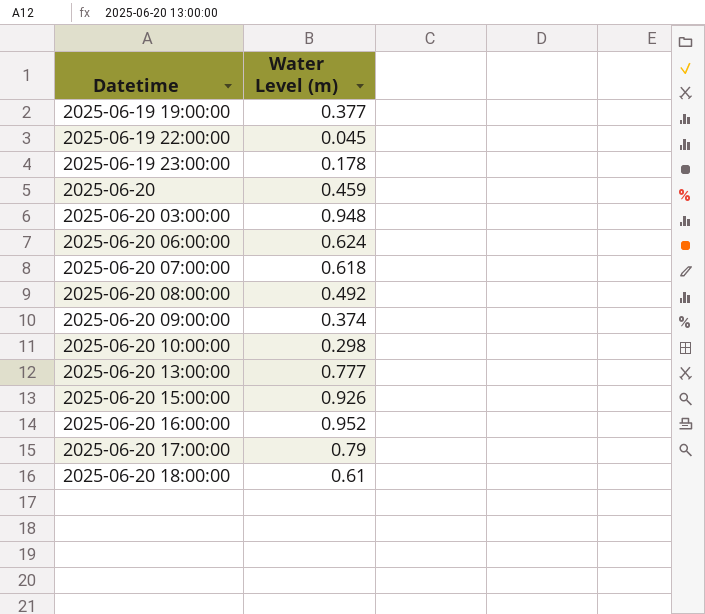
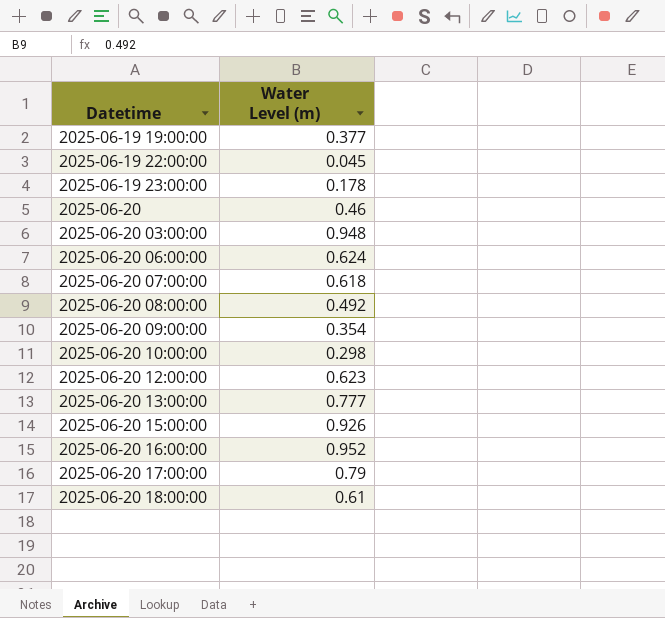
2025-06-20 | Water Level (m): 0.459 -> 0.46
2025-06-20 09:00:00 | Water Level (m): 0.374 -> 0.354
row 2025-06-20 12:00:00: none -> 0.623

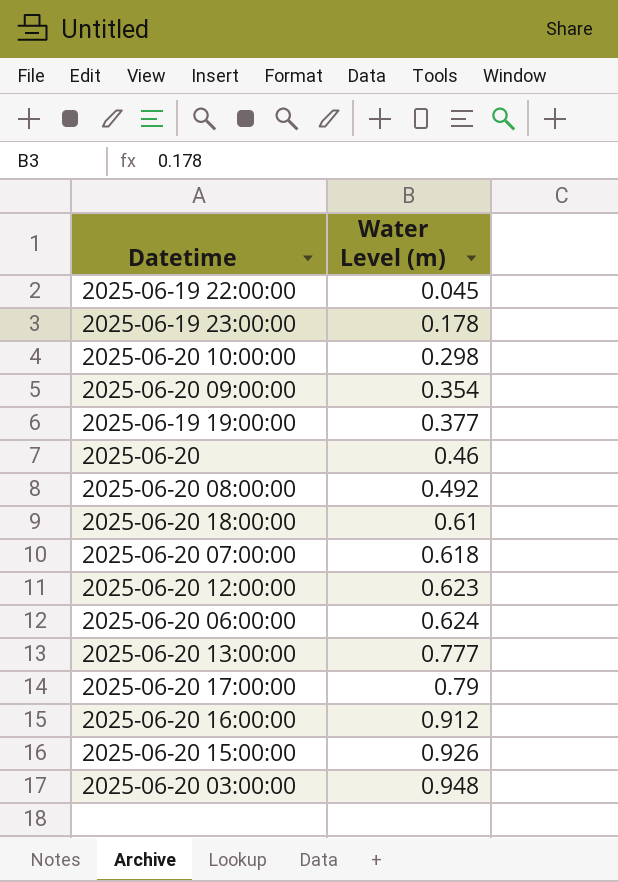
row order: Datetime ascending -> Water Level (m) ascending
2025-06-20 16:00:00 | Water Level (m): 0.952 -> 0.912

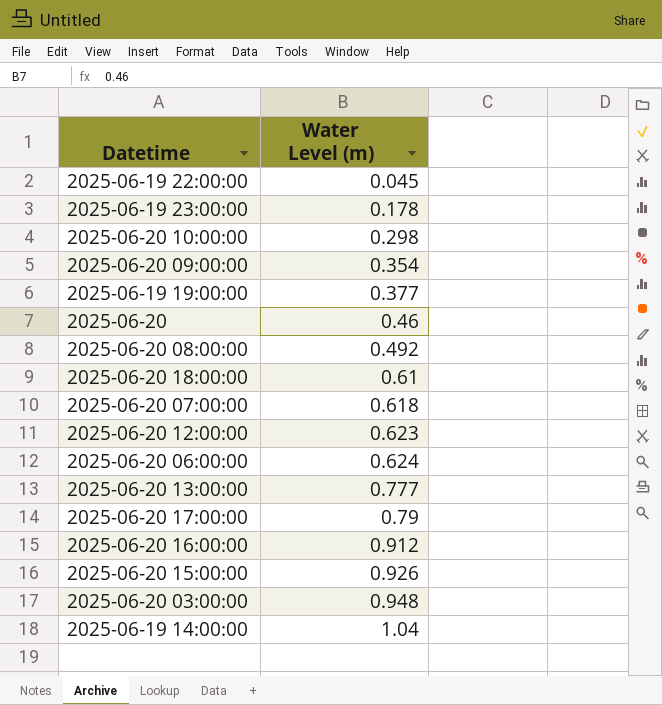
row 2025-06-19 14:00:00: none -> 1.04

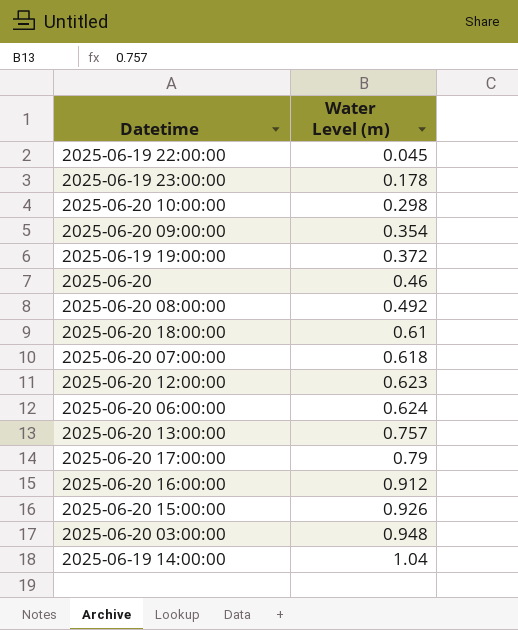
2025-06-19 19:00:00 | Water Level (m): 0.377 -> 0.372
2025-06-20 13:00:00 | Water Level (m): 0.777 -> 0.757

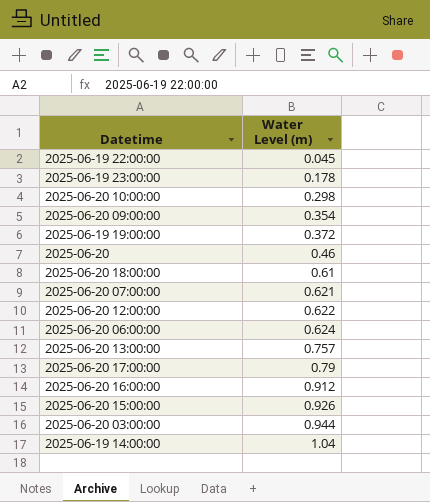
row 2025-06-20 08:00:00: 0.492 -> none
2025-06-20 07:00:00 | Water Level (m): 0.618 -> 0.621
2025-06-20 12:00:00 | Water Level (m): 0.623 -> 0.622
2025-06-20 03:00:00 | Water Level (m): 0.948 -> 0.944

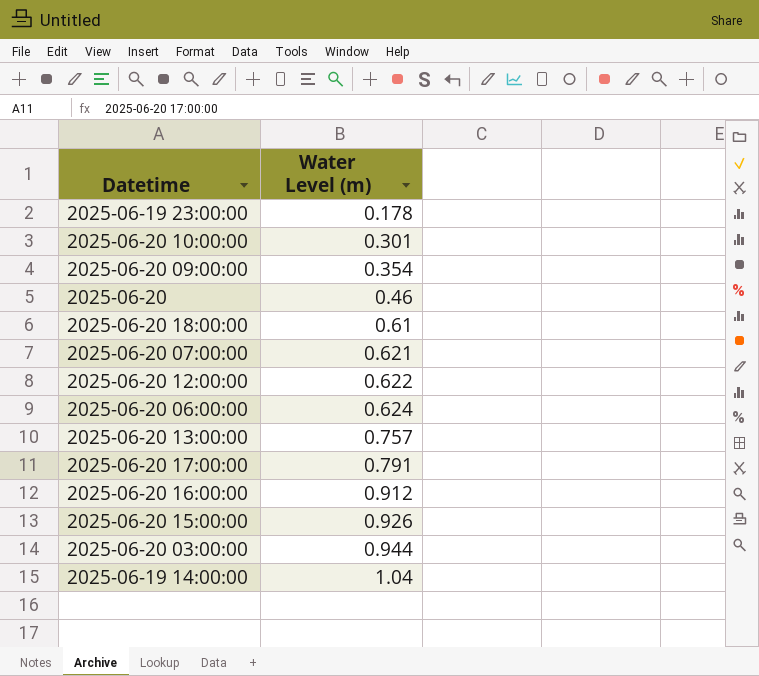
row 2025-06-19 22:00:00: 0.045 -> none
row 2025-06-19 19:00:00: 0.372 -> none
2025-06-20 10:00:00 | Water Level (m): 0.298 -> 0.301
2025-06-20 17:00:00 | Water Level (m): 0.79 -> 0.791

